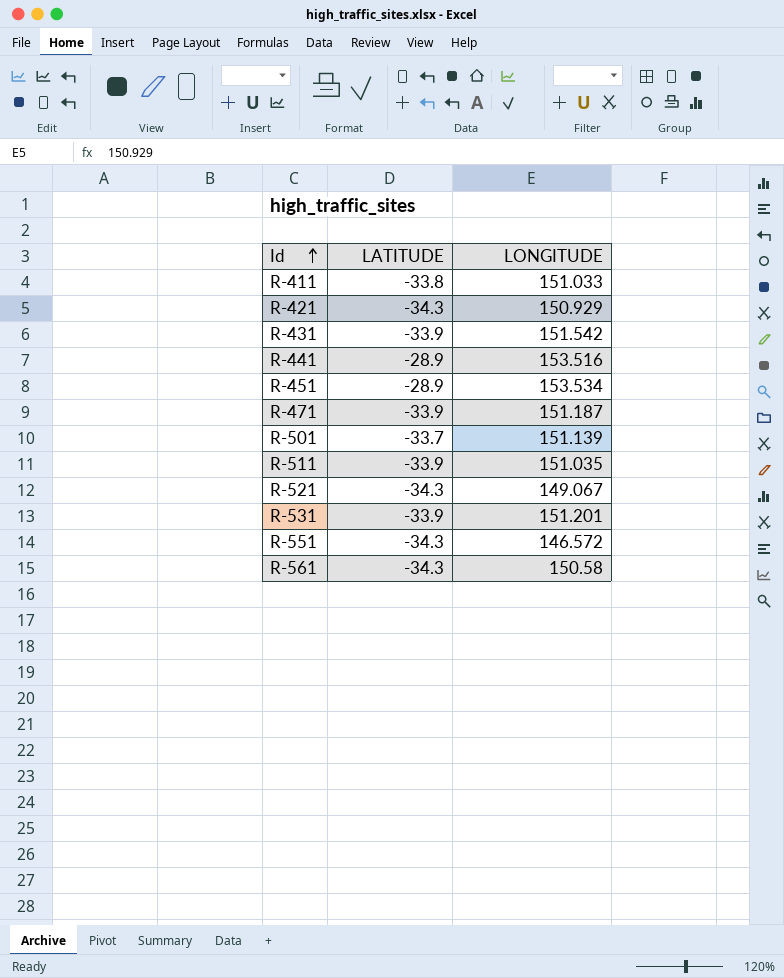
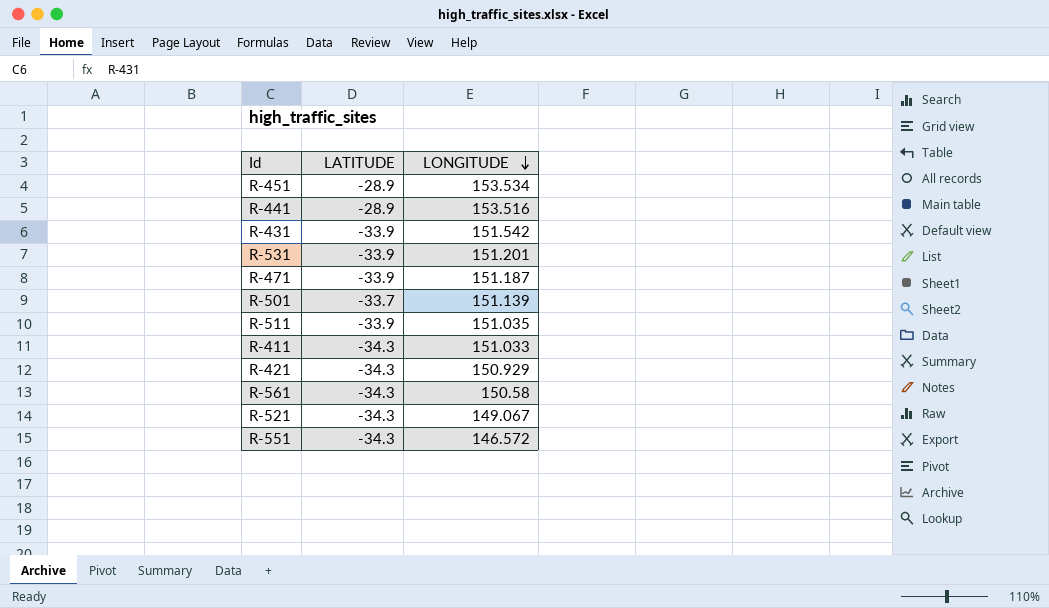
row order: Id ascending -> LONGITUDE descending
R-411 | LATITUDE: -33.8 -> -34.3

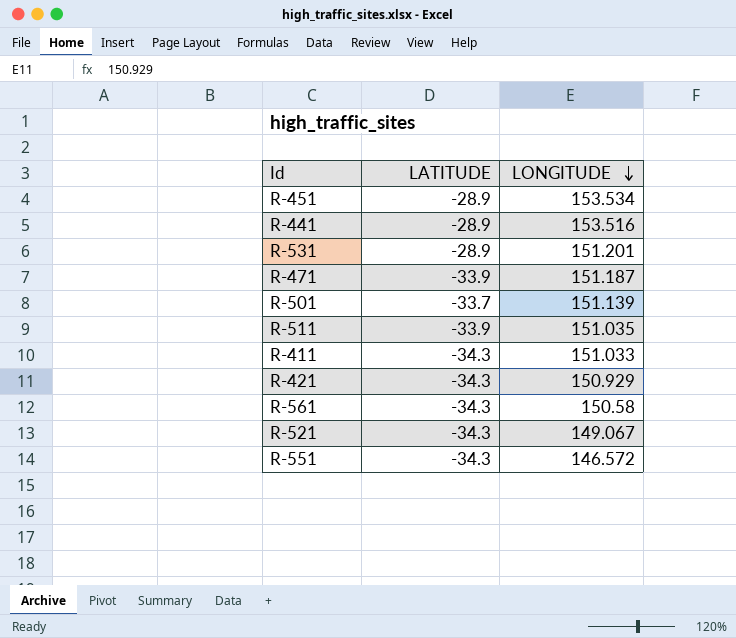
row R-431: -33.9 | 151.542 -> none
R-531 | LATITUDE: -33.9 -> -28.9

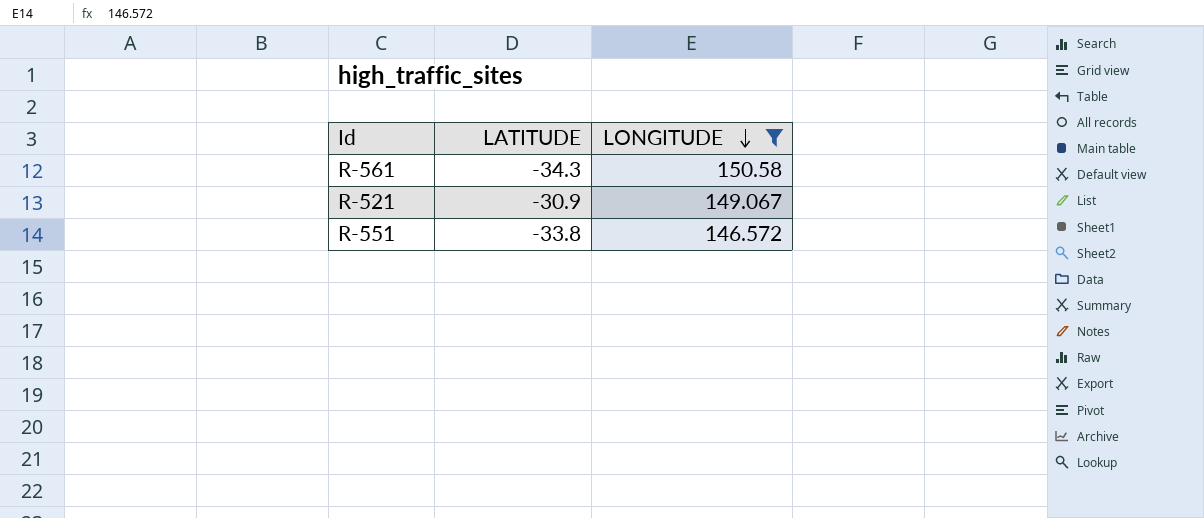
filter: none -> LONGITUDE <= 150.58
R-521 | LATITUDE: -34.3 -> -30.9
R-551 | LATITUDE: -34.3 -> -33.8

